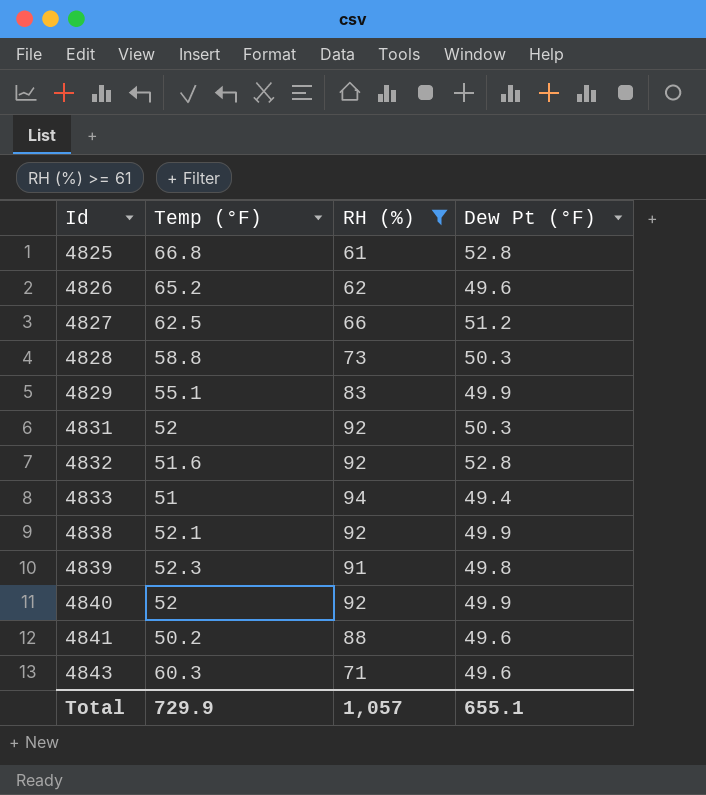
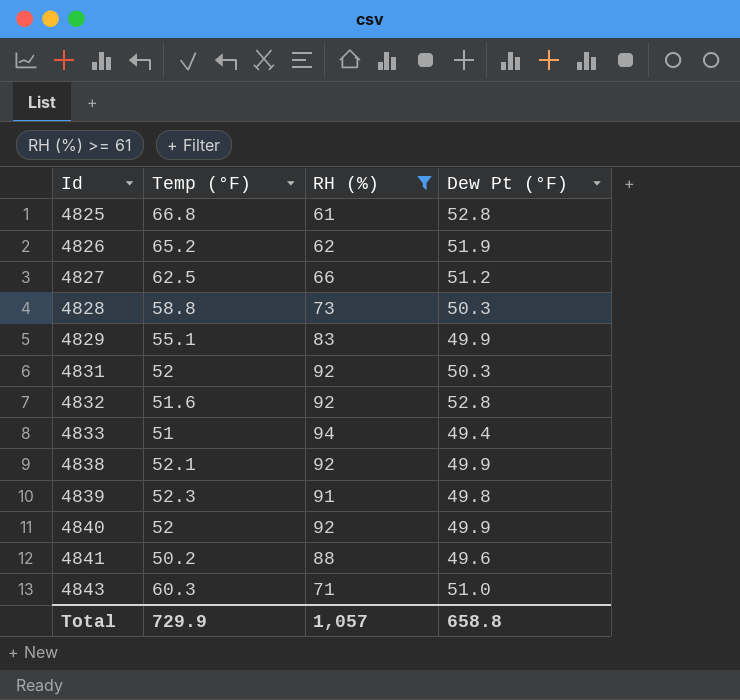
4826 | Dew Pt (°F): 49.6 -> 51.9
4843 | Dew Pt (°F): 49.6 -> 51.0
Total | Dew Pt (°F): 655.1 -> 658.8

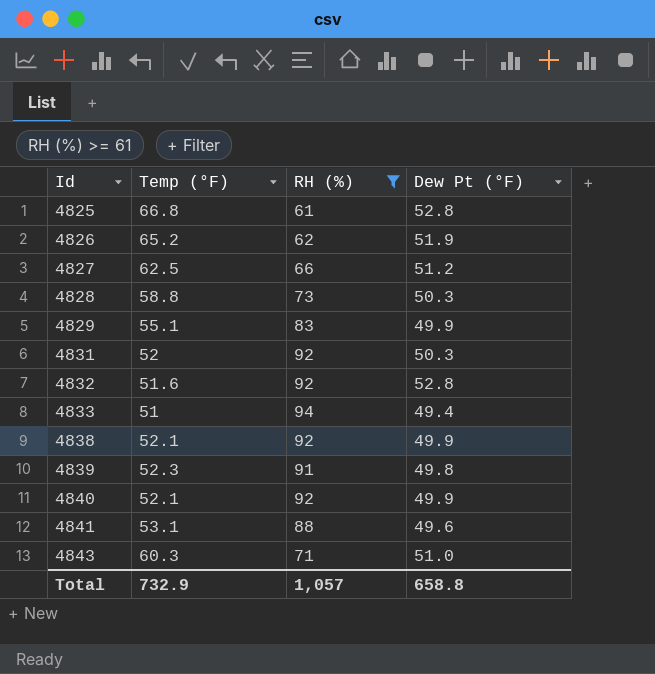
4840 | Temp (°F): 52 -> 52.1
4841 | Temp (°F): 50.2 -> 53.1
Total | Temp (°F): 729.9 -> 732.9

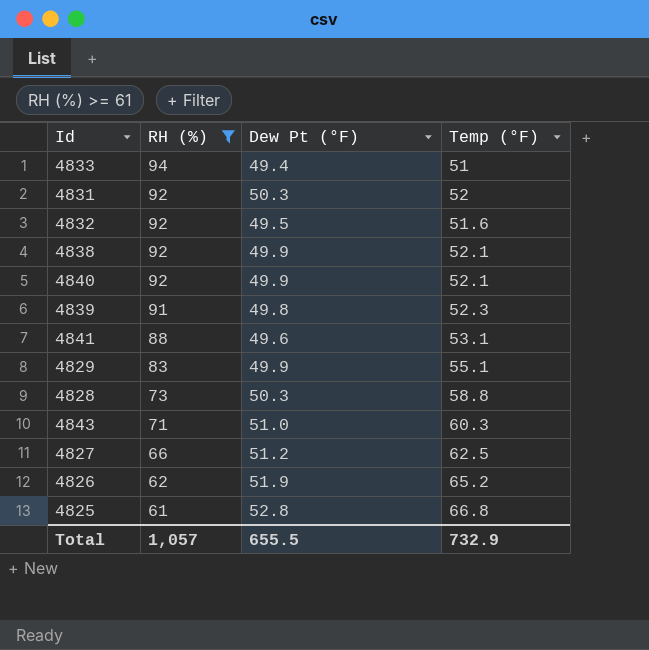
row order: Id ascending -> RH (%) descending
column Temp (°F) | position: 2 -> 4
4832 | Dew Pt (°F): 52.8 -> 49.5
Total | Dew Pt (°F): 658.8 -> 655.5

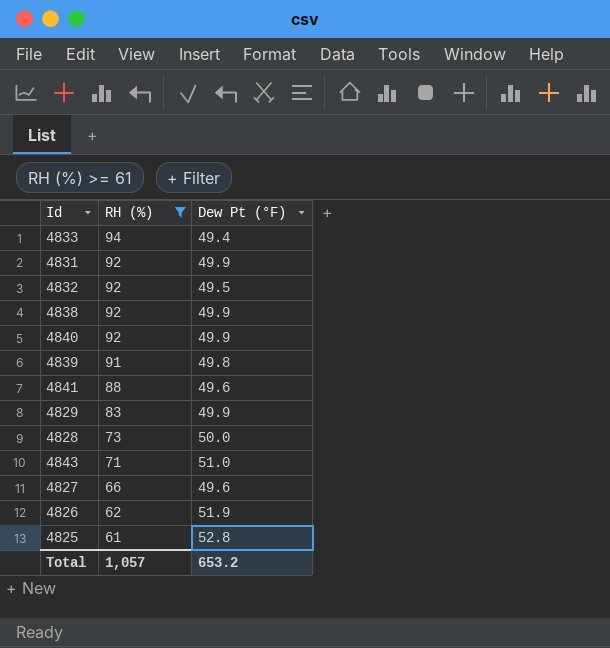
column Temp (°F) | position: 4 -> none
4831 | Dew Pt (°F): 50.3 -> 49.9
4828 | Dew Pt (°F): 50.3 -> 50.0
4827 | Dew Pt (°F): 51.2 -> 49.6
Total | Dew Pt (°F): 655.5 -> 653.2

